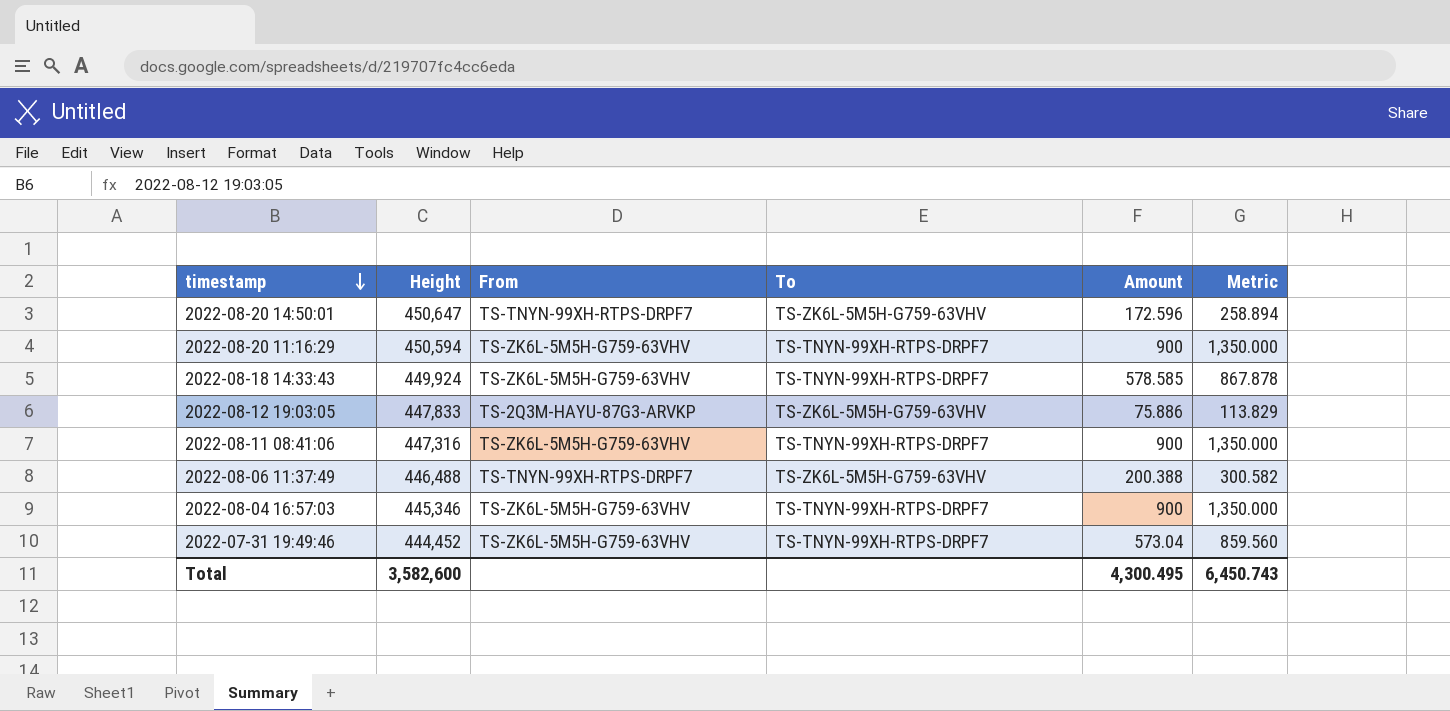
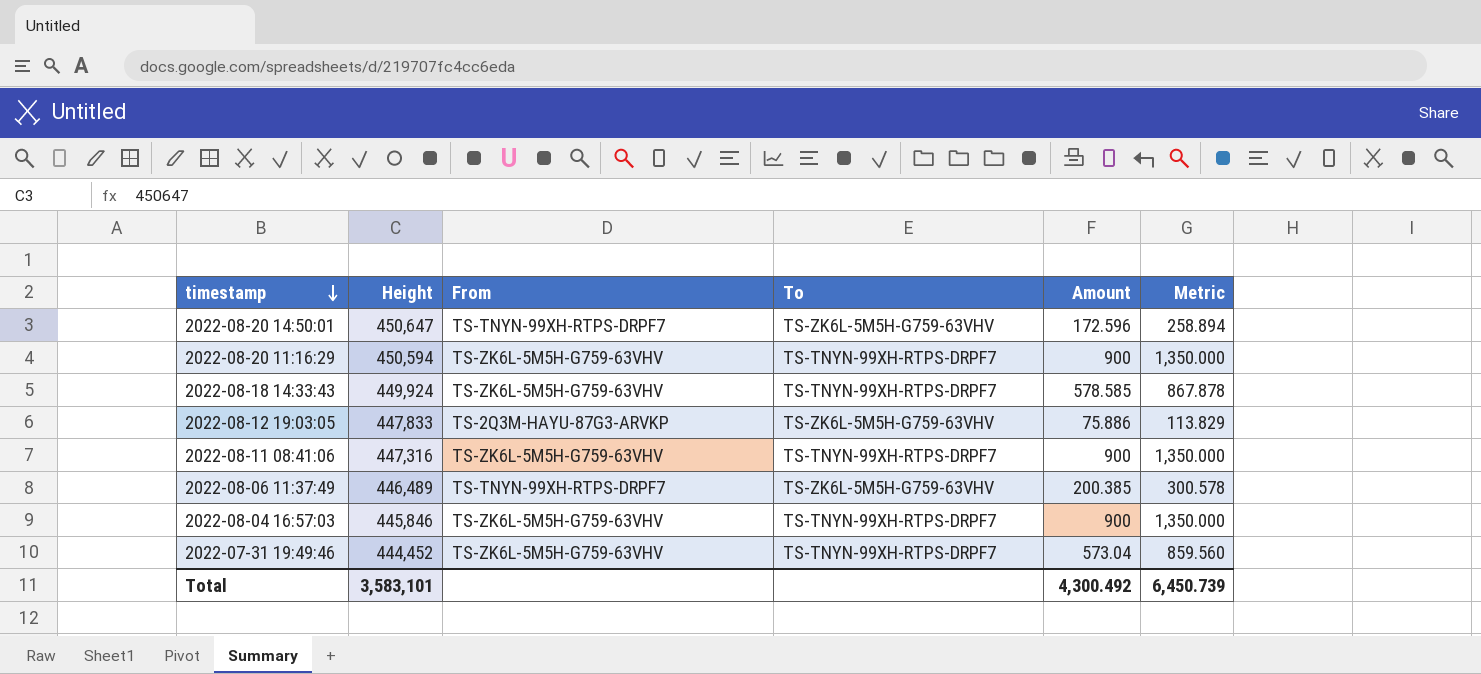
2022-08-06 11:37:49 | Height: 446,488 -> 446,489
2022-08-06 11:37:49 | Amount: 200.388 -> 200.385
2022-08-06 11:37:49 | Metric: 300.582 -> 300.578
2022-08-04 16:57:03 | Height: 445,346 -> 445,846
Total | Height: 3,582,600 -> 3,583,101
Total | Amount: 4,300.495 -> 4,300.492
Total | Metric: 6,450.743 -> 6,450.739

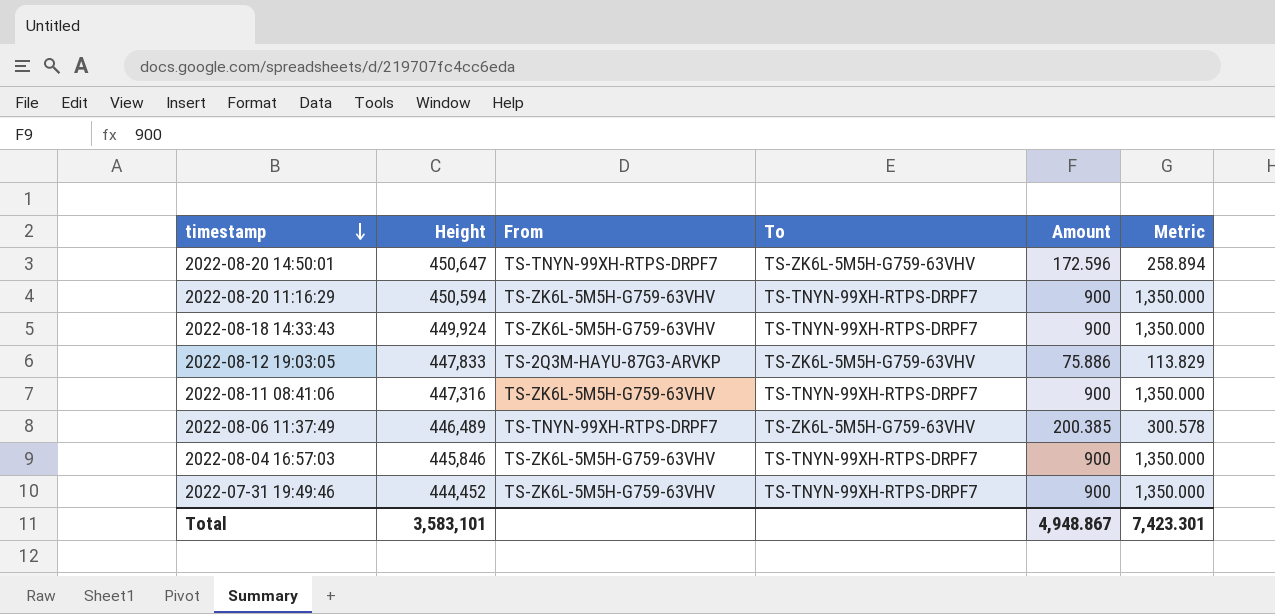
2022-08-18 14:33:43 | Amount: 578.585 -> 900
2022-08-18 14:33:43 | Metric: 867.878 -> 1,350.000
2022-07-31 19:49:46 | Amount: 573.04 -> 900
2022-07-31 19:49:46 | Metric: 859.560 -> 1,350.000
Total | Amount: 4,300.492 -> 4,948.867
Total | Metric: 6,450.739 -> 7,423.301

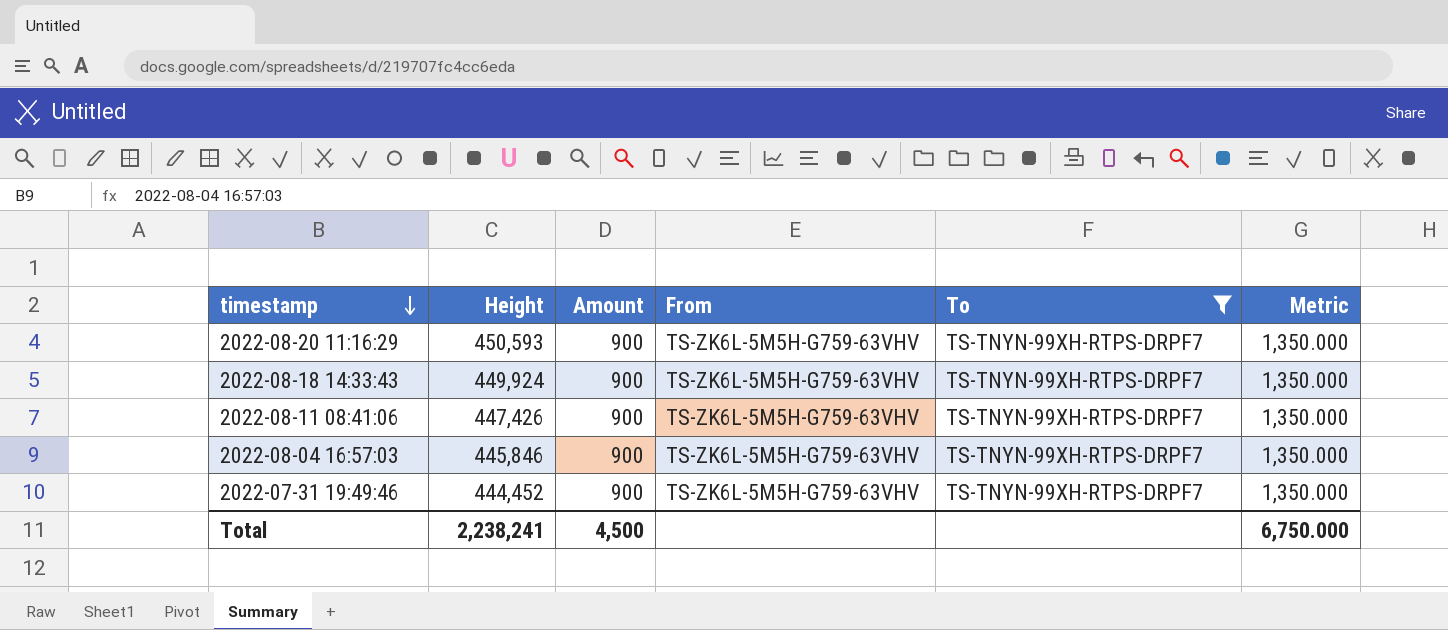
filter: none -> To = TS-TNYN-99XH-RTPS-DRPF7
column Amount | position: 5 -> 3
2022-08-20 11:16:29 | Height: 450,594 -> 450,593
2022-08-11 08:41:06 | Height: 447,316 -> 447,426
Total | Height: 3,583,101 -> 2,238,241
Total | Amount: 4,948.867 -> 4,500
Total | Metric: 7,423.301 -> 6,750.000

